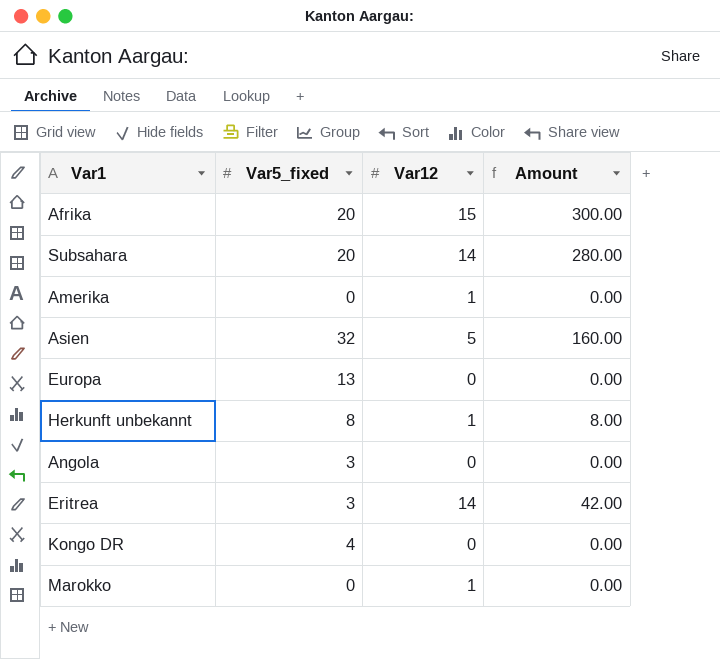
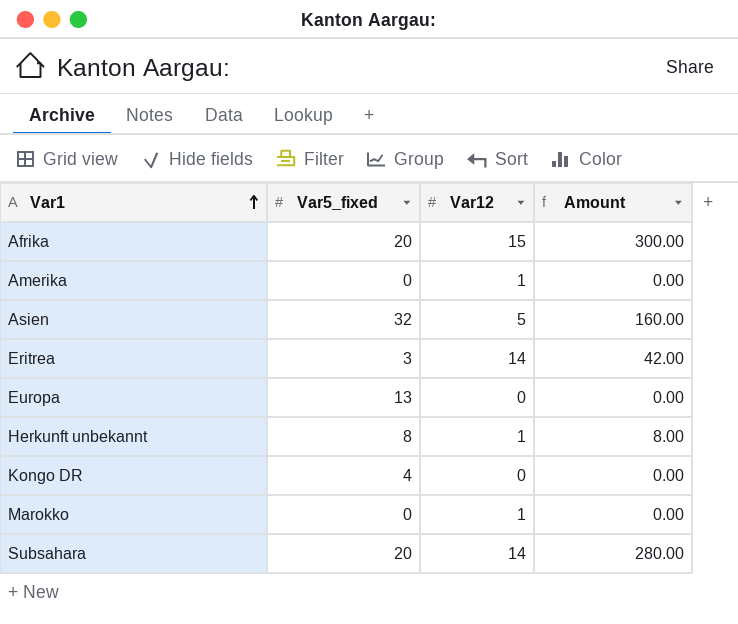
row order: none -> Var1 ascending
row Angola: 3 | 0 | 0.00 -> none

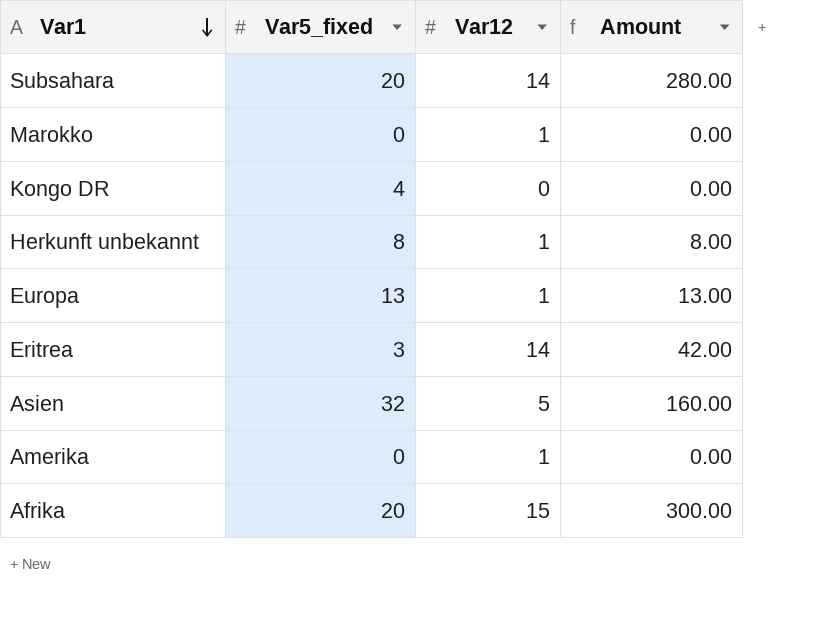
row order: Var1 ascending -> Var1 descending
Europa | Var12: 0 -> 1
Europa | Amount: 0.00 -> 13.00

